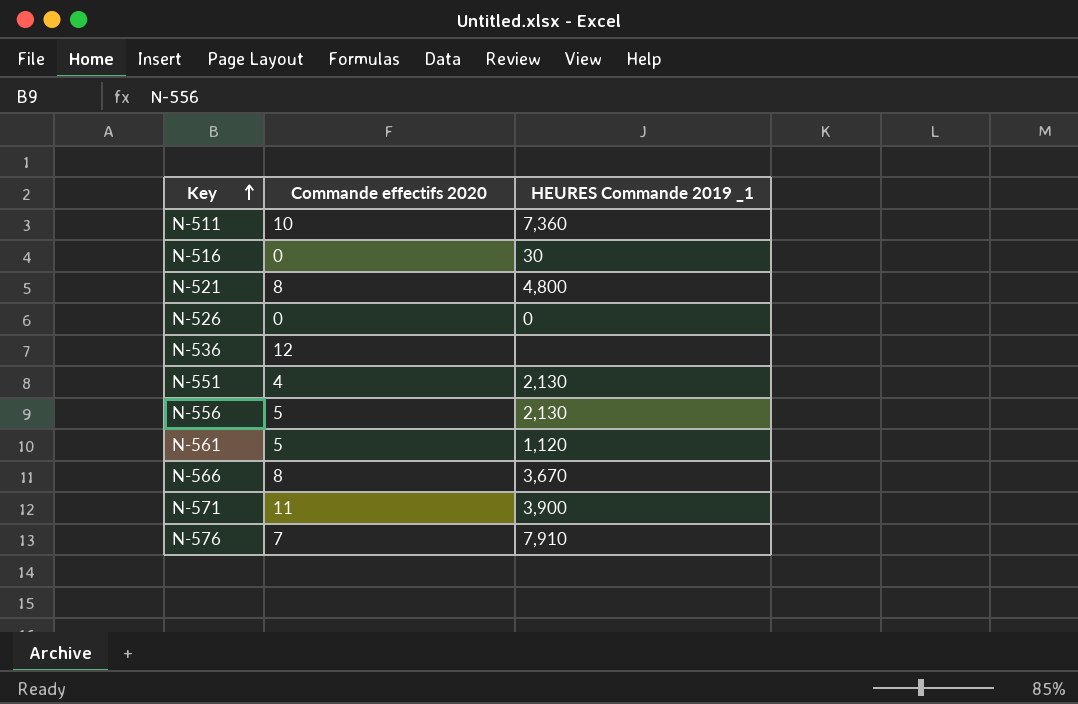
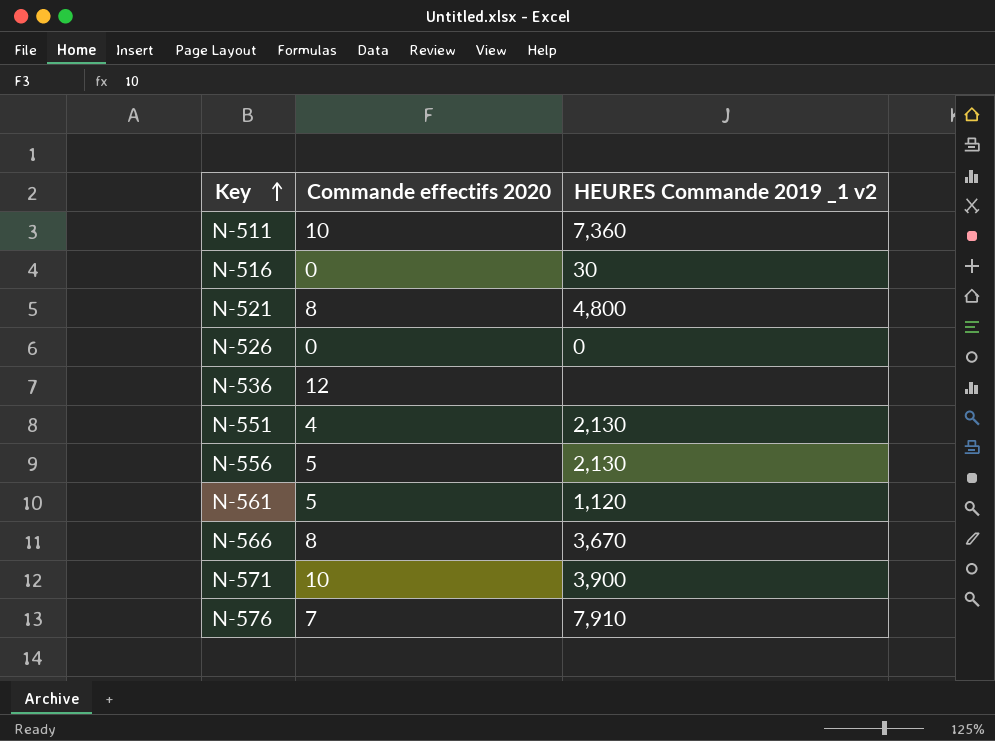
column name: HEURES Commande 2019 _1 -> HEURES Commande 2019 _1 v2
N-571 | Commande effectifs 2020: 11 -> 10

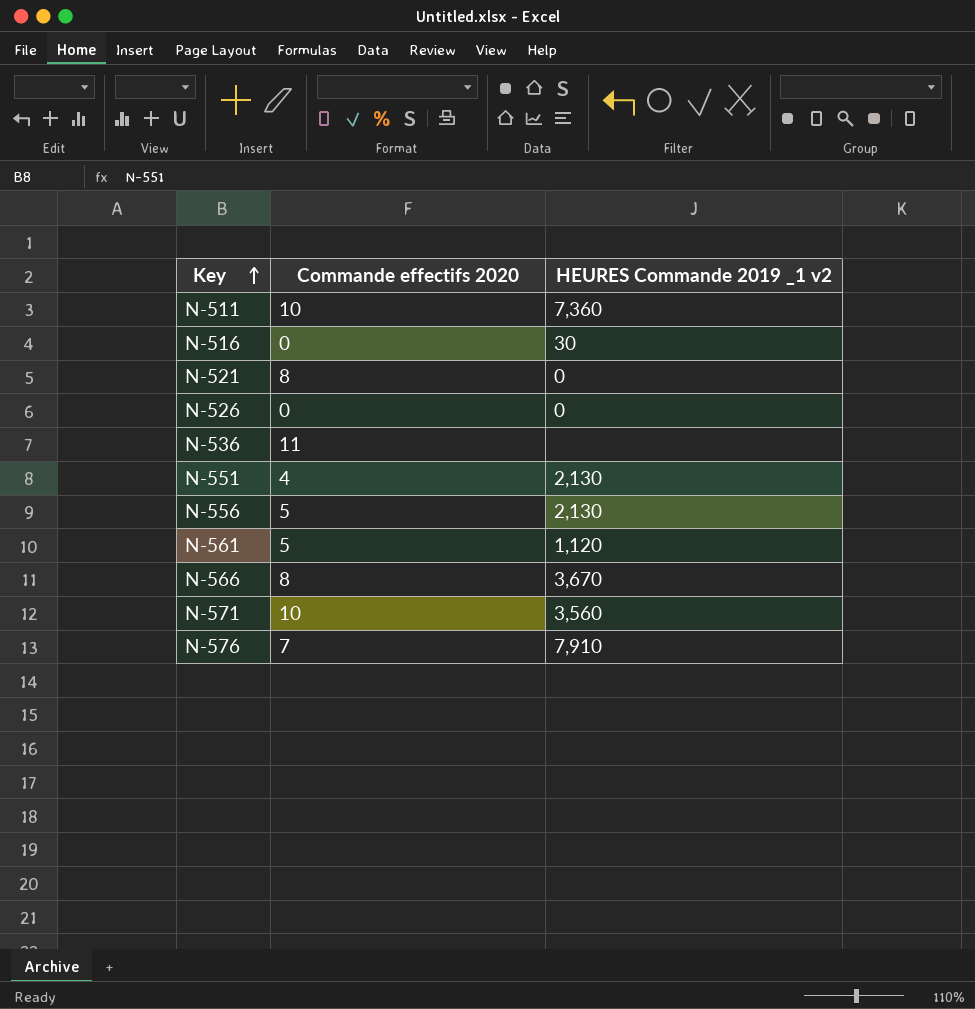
N-521 | HEURES Commande 2019 _1 v2: 4,800 -> 0
N-536 | Commande effectifs 2020: 12 -> 11
N-571 | HEURES Commande 2019 _1 v2: 3,900 -> 3,560

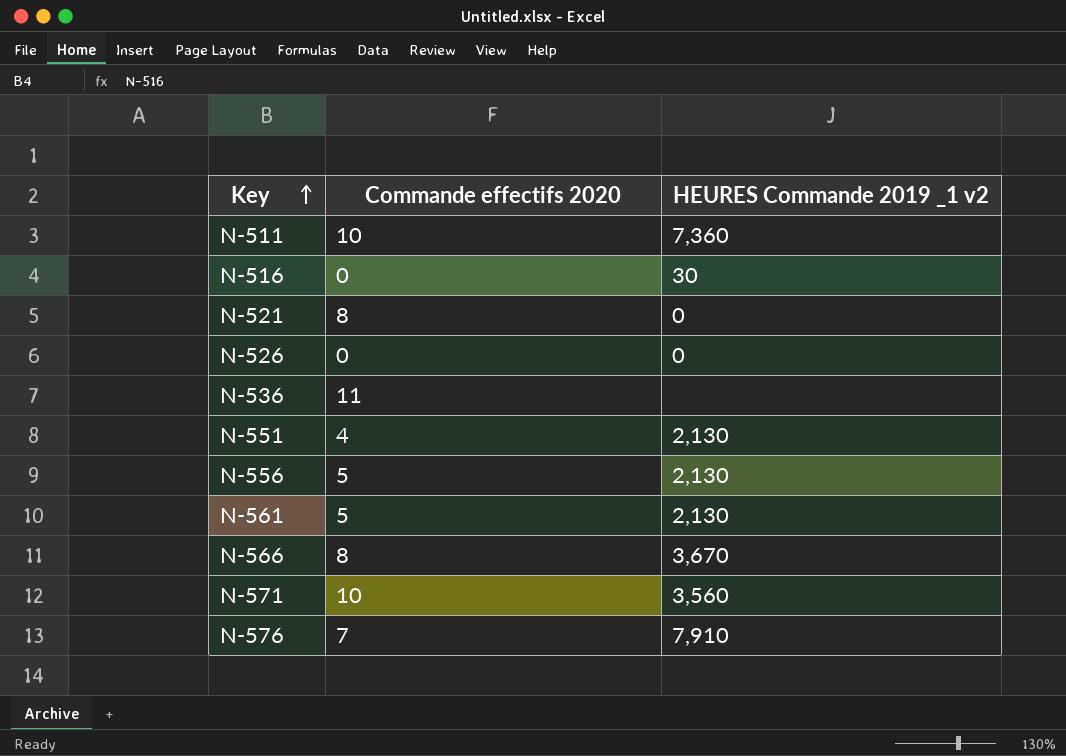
N-561 | HEURES Commande 2019 _1 v2: 1,120 -> 2,130

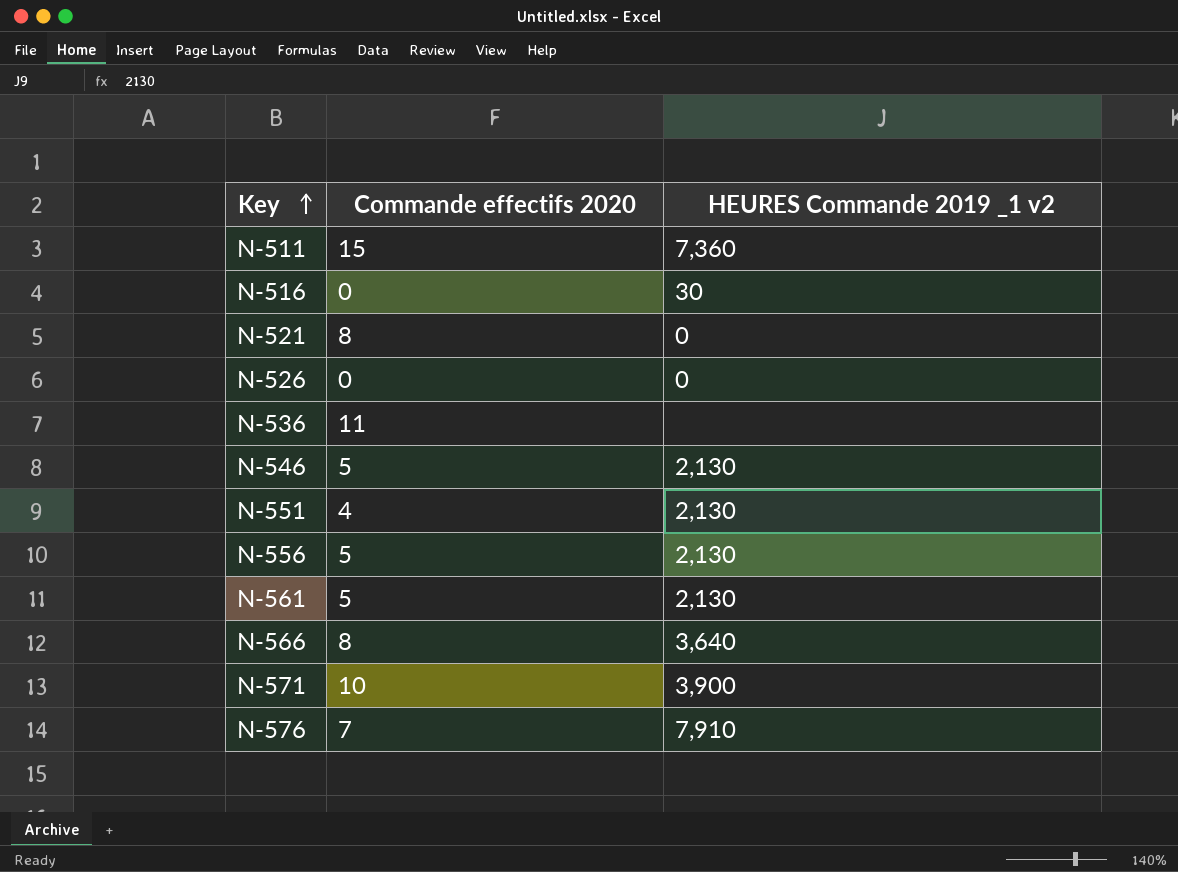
N-511 | Commande effectifs 2020: 10 -> 15
row N-546: none -> 5 | 2,130
N-566 | HEURES Commande 2019 _1 v2: 3,670 -> 3,640
N-571 | HEURES Commande 2019 _1 v2: 3,560 -> 3,900

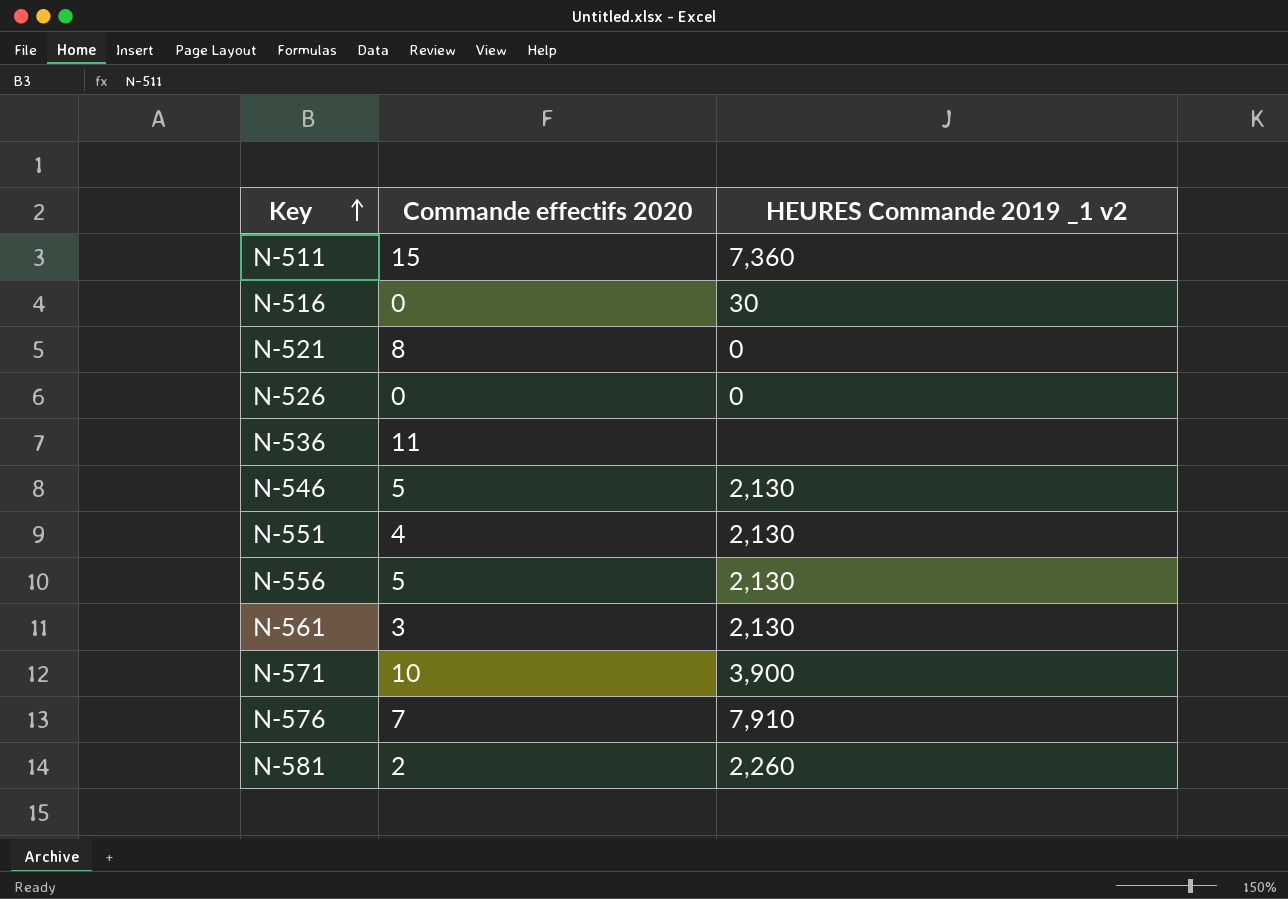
row N-566: 8 | 3,640 -> none
N-561 | Commande effectifs 2020: 5 -> 3
row N-581: none -> 2 | 2,260

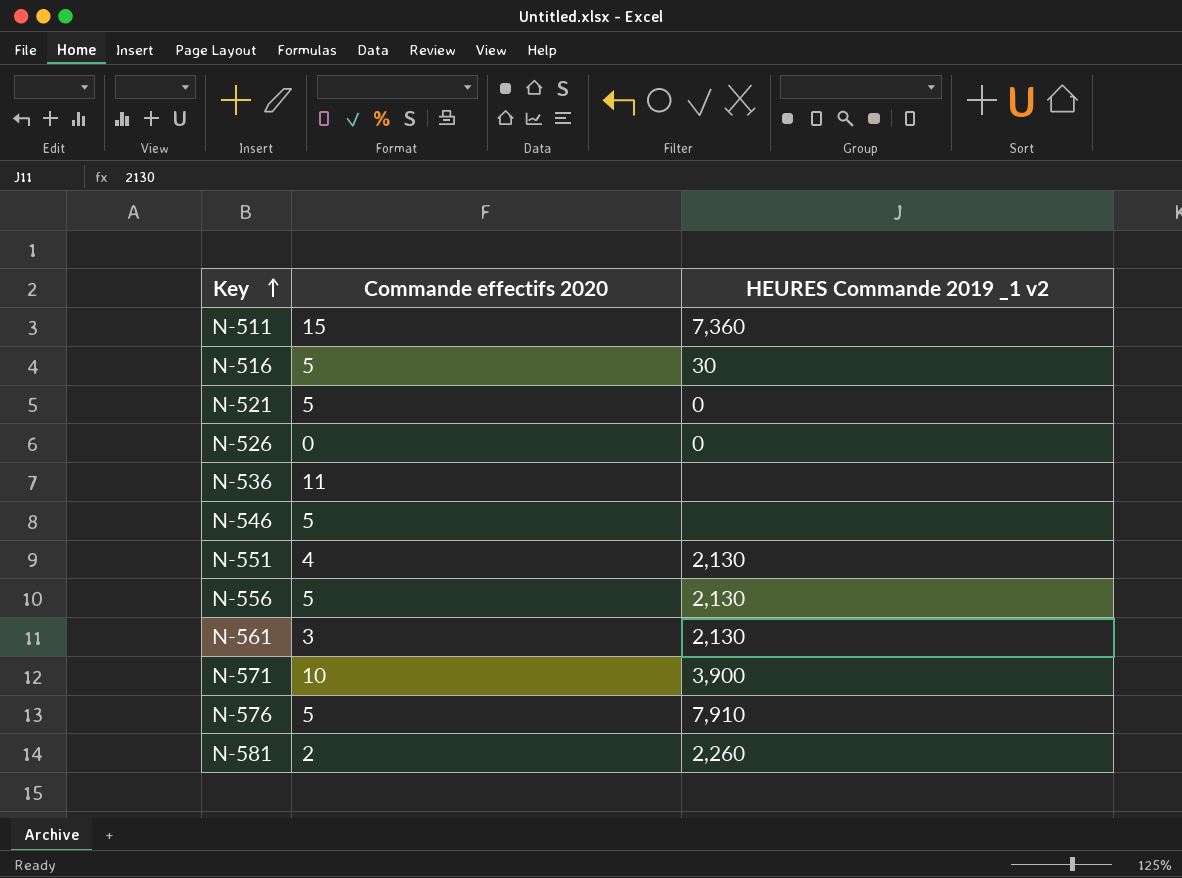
N-516 | Commande effectifs 2020: 0 -> 5
N-521 | Commande effectifs 2020: 8 -> 5
N-546 | HEURES Commande 2019 _1 v2: 2,130 -> none
N-576 | Commande effectifs 2020: 7 -> 5

